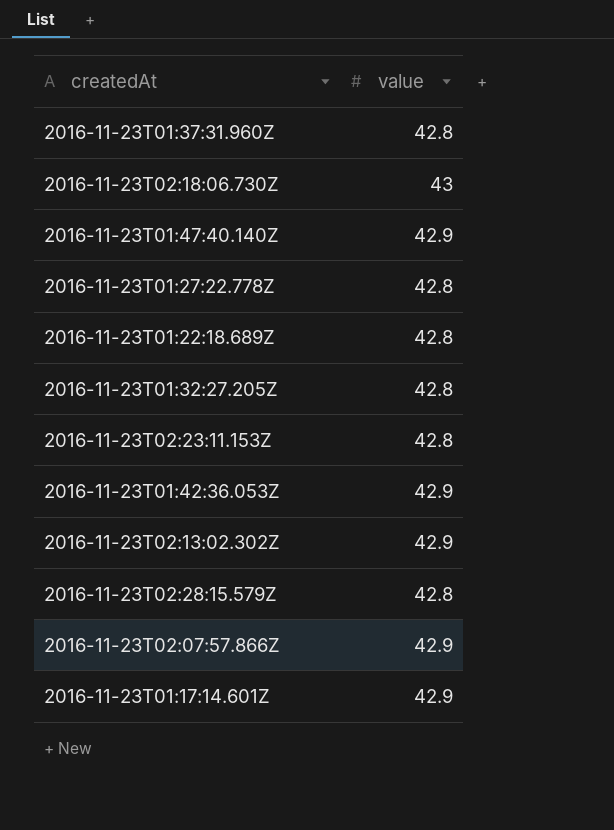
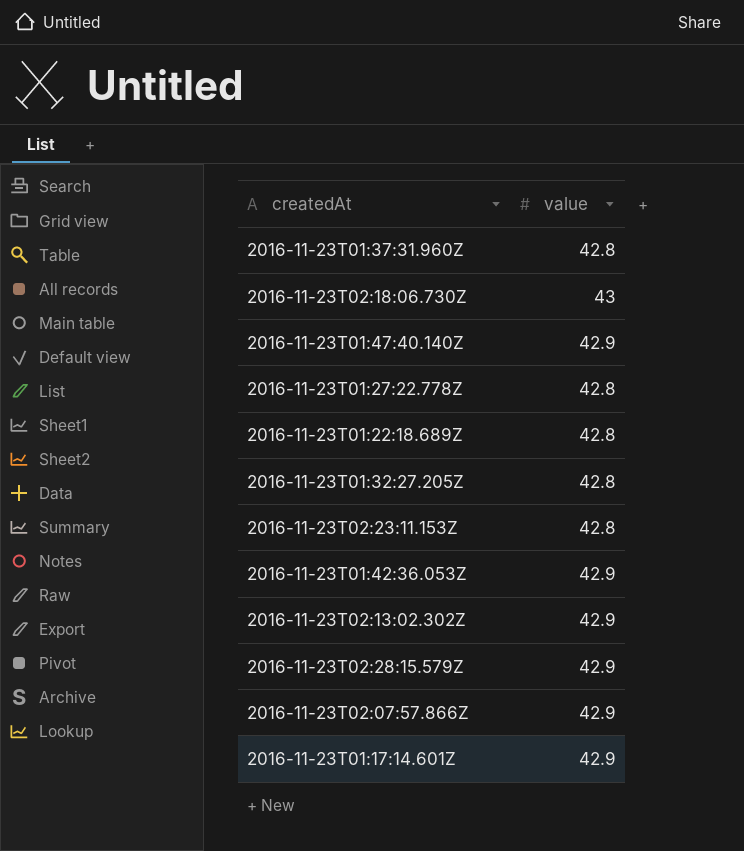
2016-11-23T02:28:15.579Z | value: 42.8 -> 42.9

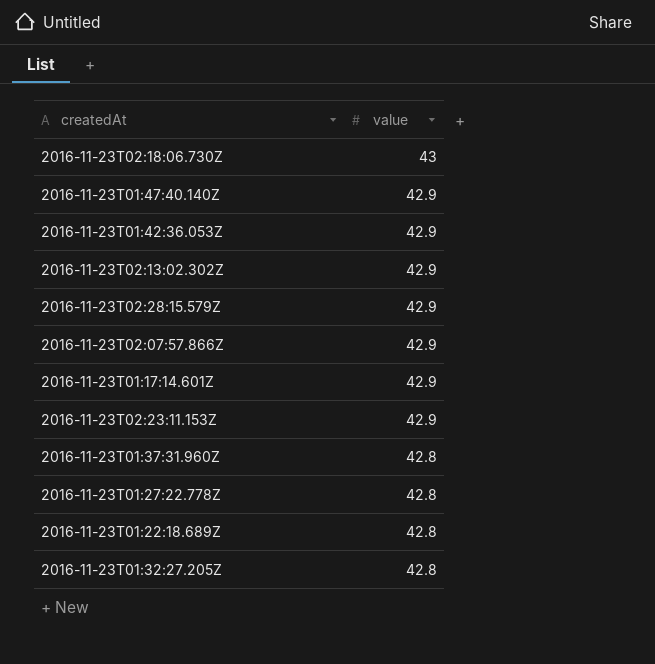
row order: none -> value descending
2016-11-23T02:23:11.153Z | value: 42.8 -> 42.9

